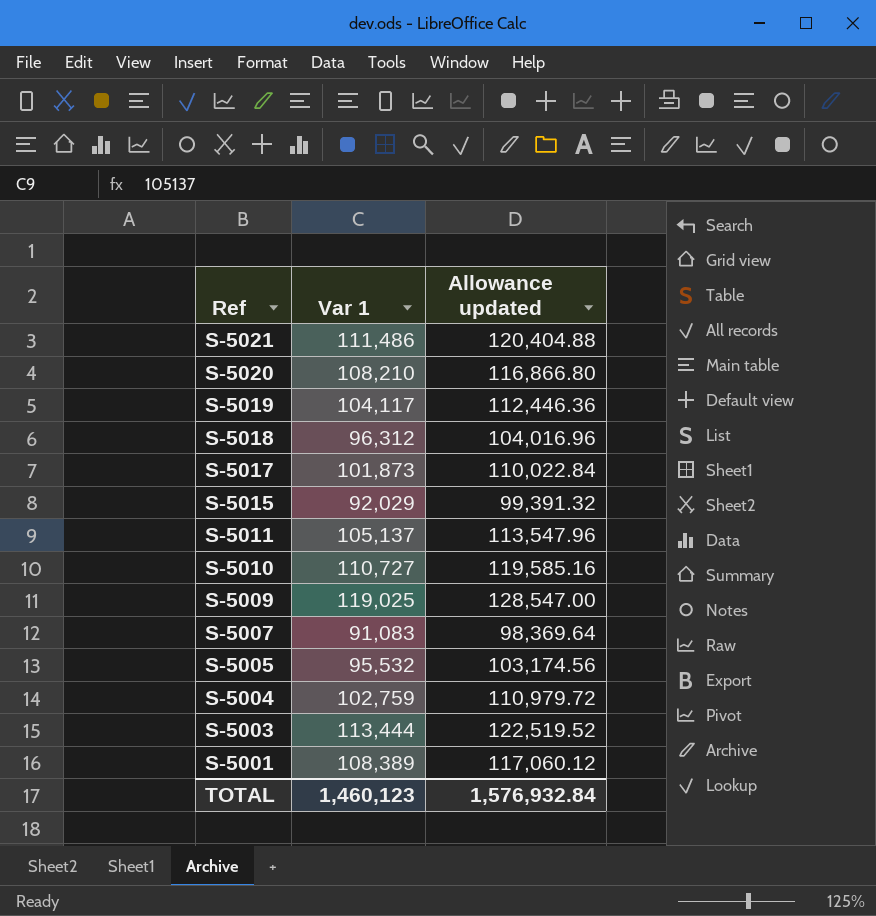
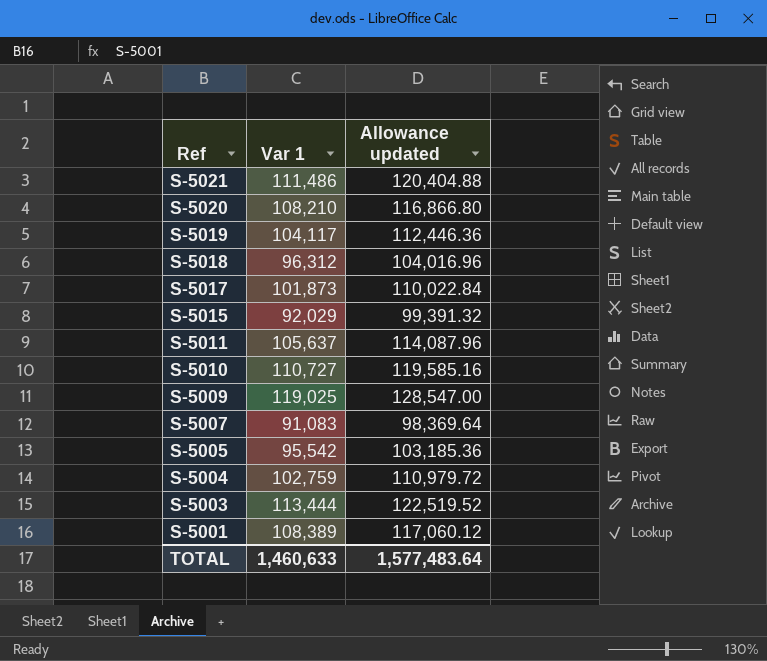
S-5011 | Var 1: 105,137 -> 105,637
S-5011 | Allowance updated: 113,547.96 -> 114,087.96
S-5005 | Var 1: 95,532 -> 95,542
S-5005 | Allowance updated: 103,174.56 -> 103,185.36
TOTAL | Var 1: 1,460,123 -> 1,460,633
TOTAL | Allowance updated: 1,576,932.84 -> 1,577,483.64

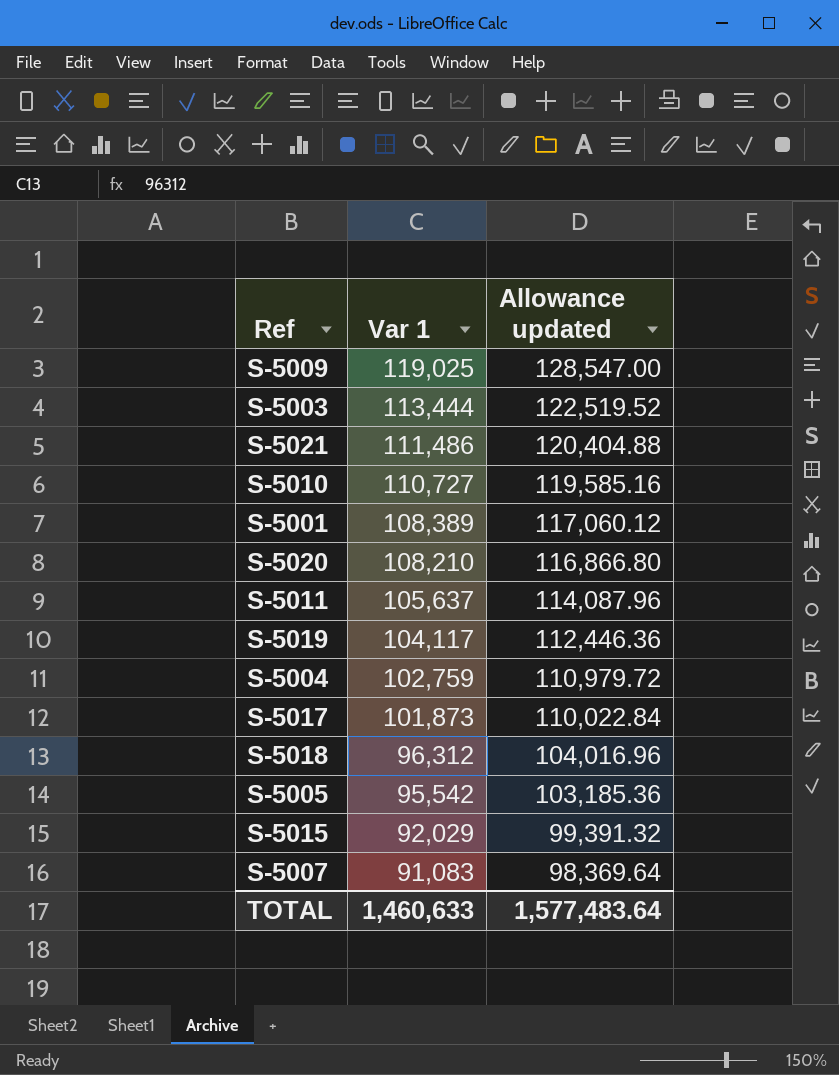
row order: Ref descending -> Var 1 descending

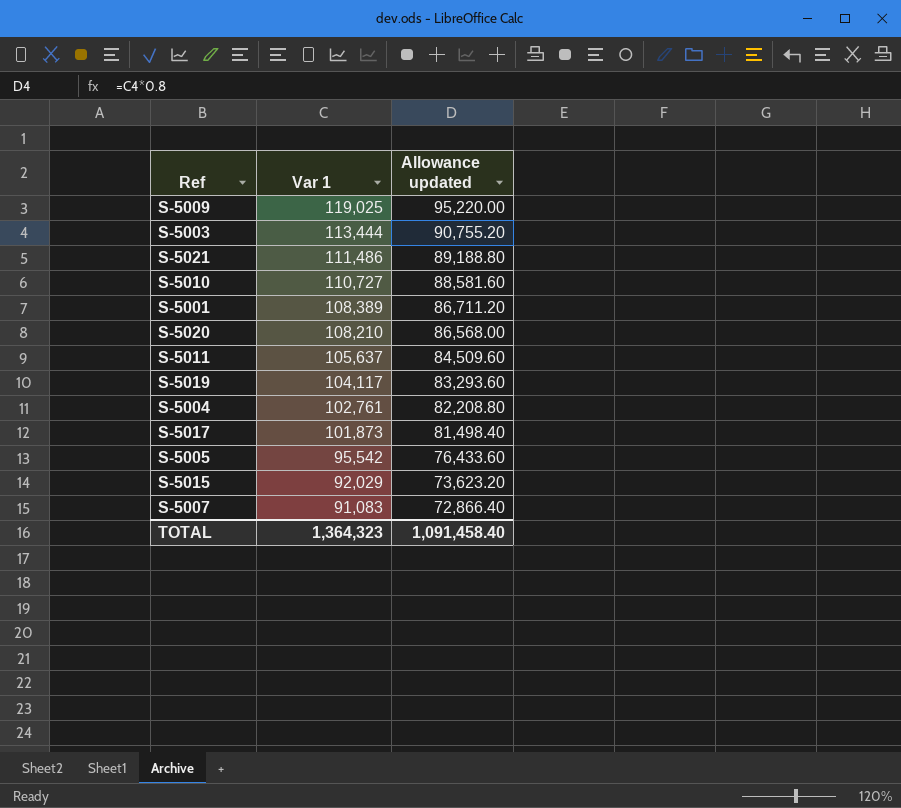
column Allowance updated | formula: [Var 1] * 1.08 -> [Var 1] * 0.8
row S-5018: 96,312 | 104,016.96 -> none
S-5004 | Var 1: 102,759 -> 102,761
TOTAL | Var 1: 1,460,633 -> 1,364,323
TOTAL | Allowance updated: 1,577,483.64 -> 1,091,458.40

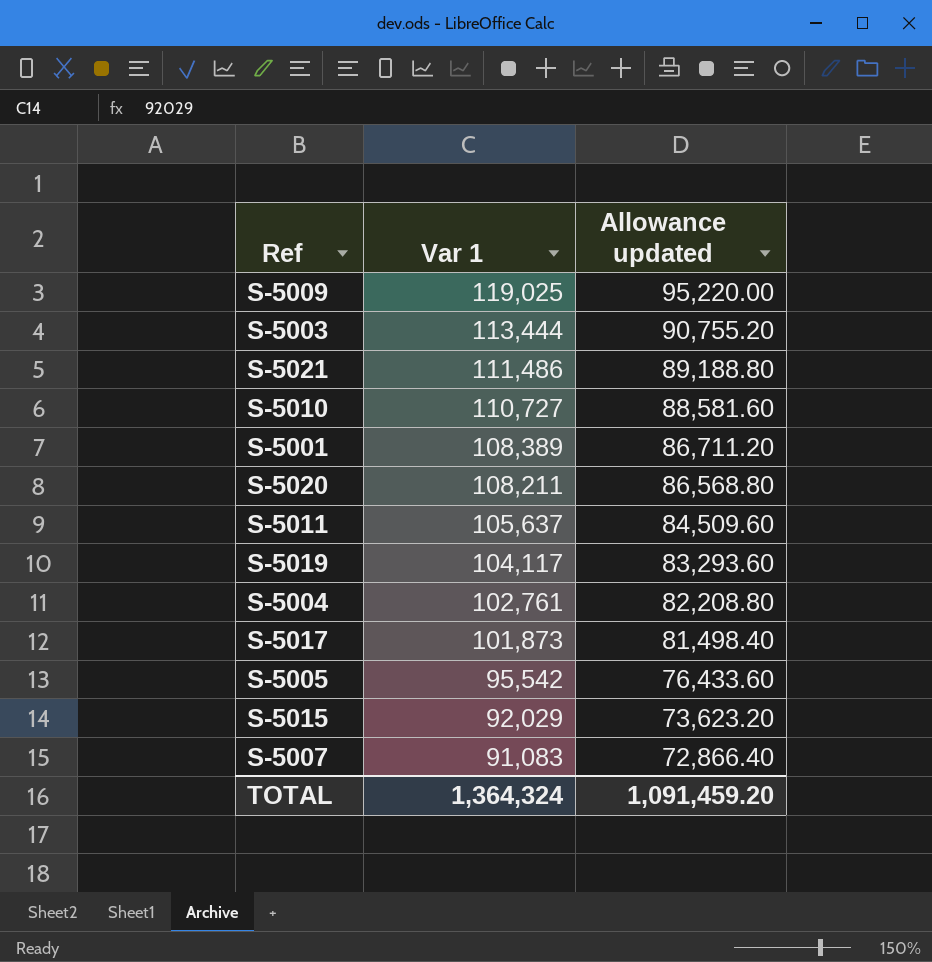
S-5020 | Var 1: 108,210 -> 108,211
S-5020 | Allowance updated: 86,568.00 -> 86,568.80
TOTAL | Var 1: 1,364,323 -> 1,364,324
TOTAL | Allowance updated: 1,091,458.40 -> 1,091,459.20

